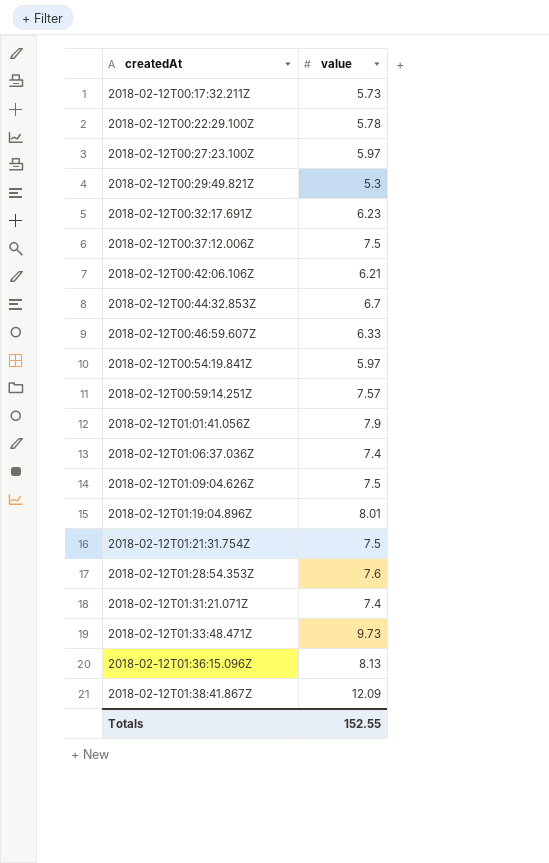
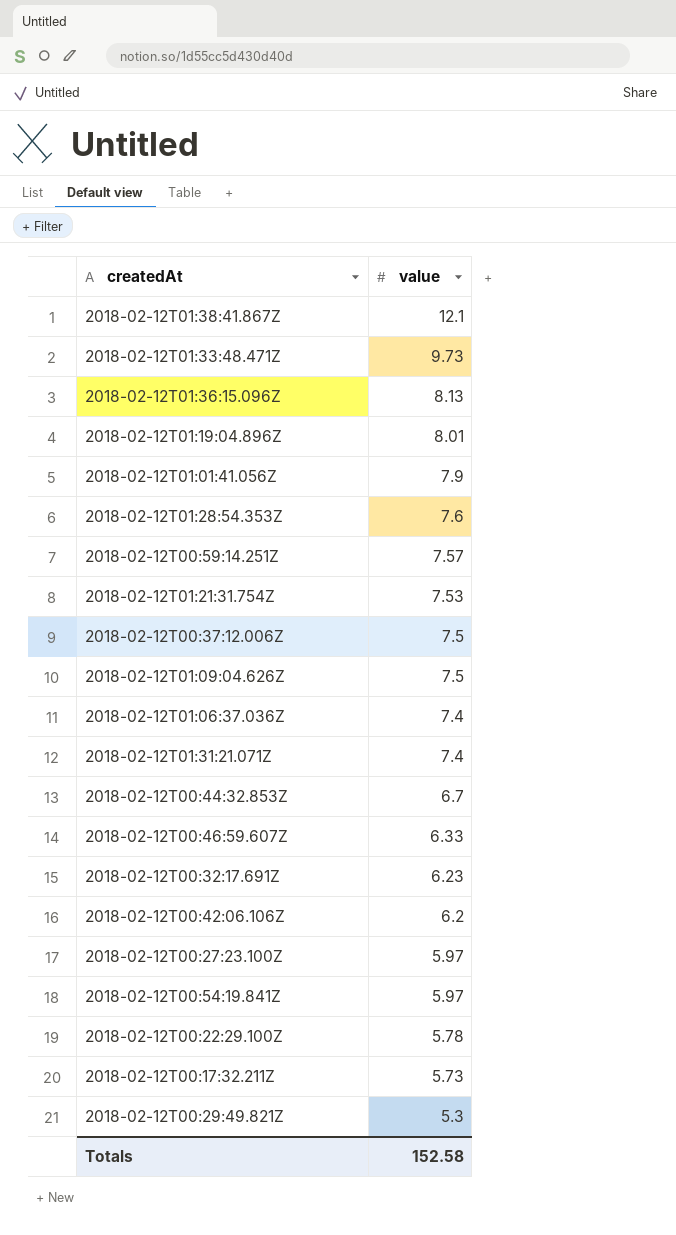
row order: createdAt ascending -> value descending
2018-02-12T01:38:41.867Z | value: 12.09 -> 12.1
2018-02-12T01:21:31.754Z | value: 7.5 -> 7.53
2018-02-12T00:42:06.106Z | value: 6.21 -> 6.2
Totals | value: 152.55 -> 152.58

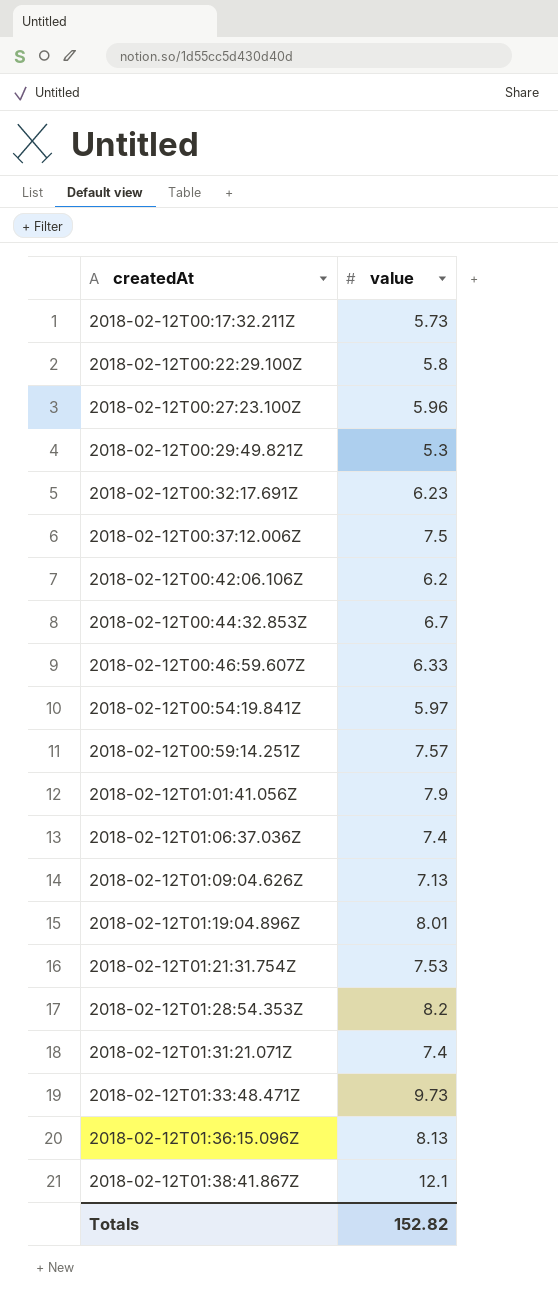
row order: value descending -> createdAt ascending
2018-02-12T00:22:29.100Z | value: 5.78 -> 5.8
2018-02-12T00:27:23.100Z | value: 5.97 -> 5.96
2018-02-12T01:09:04.626Z | value: 7.5 -> 7.13
2018-02-12T01:28:54.353Z | value: 7.6 -> 8.2
Totals | value: 152.58 -> 152.82

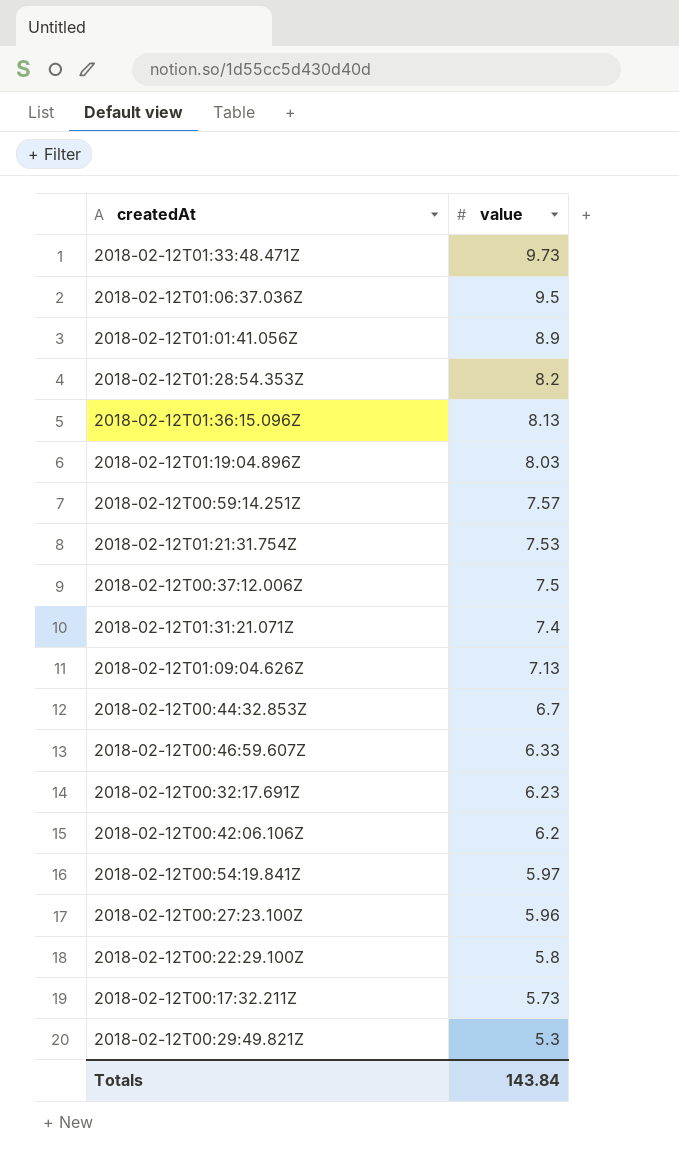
row order: createdAt ascending -> value descending
row 2018-02-12T01:38:41.867Z: 12.1 -> none
2018-02-12T01:06:37.036Z | value: 7.4 -> 9.5
2018-02-12T01:01:41.056Z | value: 7.9 -> 8.9
2018-02-12T01:19:04.896Z | value: 8.01 -> 8.03
Totals | value: 152.82 -> 143.84

